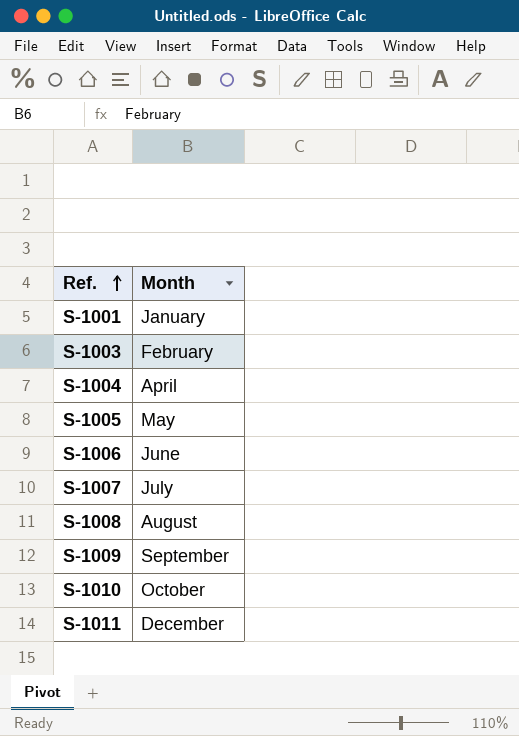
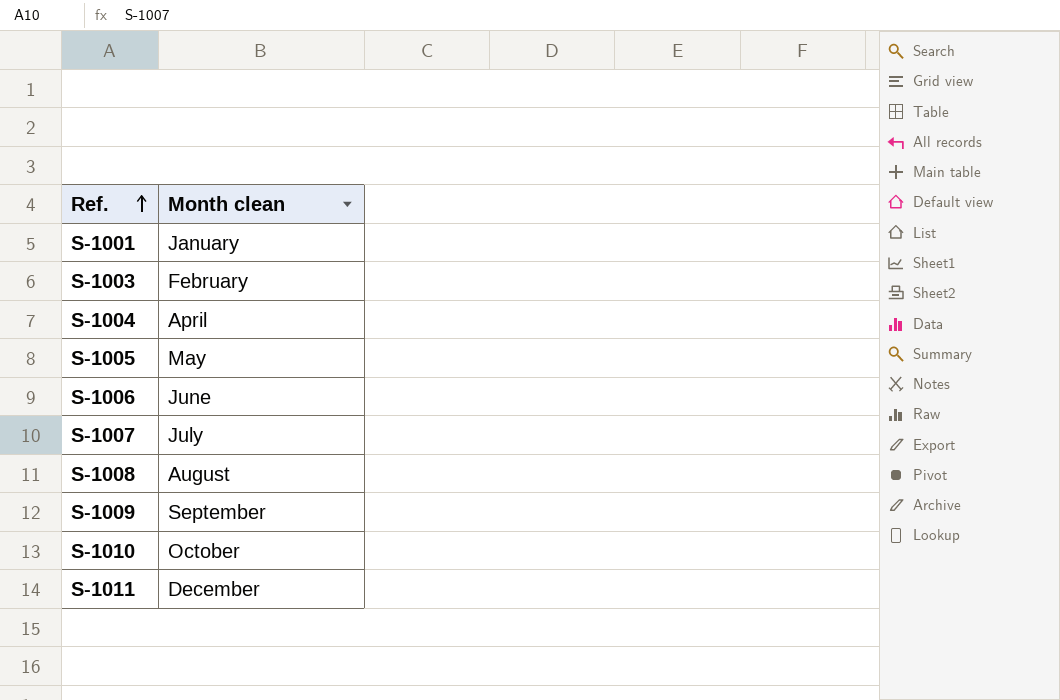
column name: Month -> Month clean

